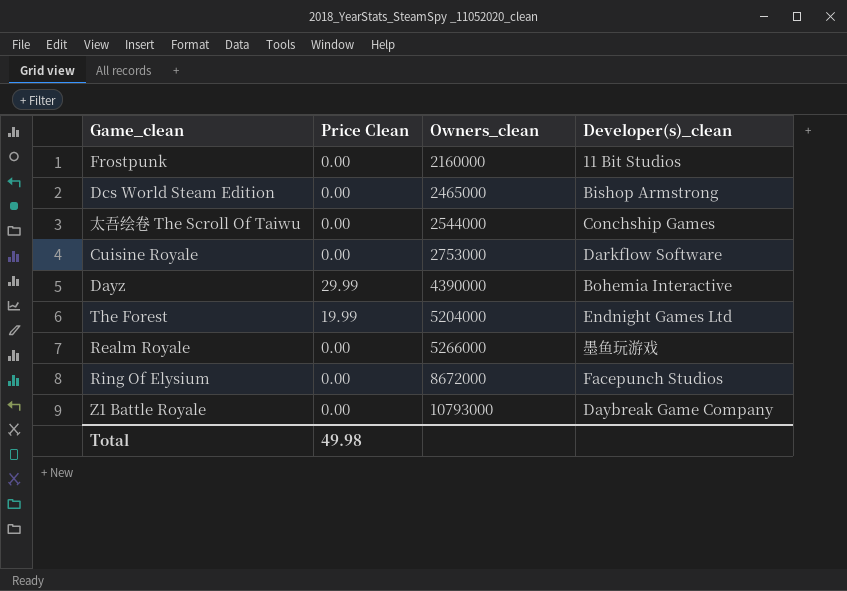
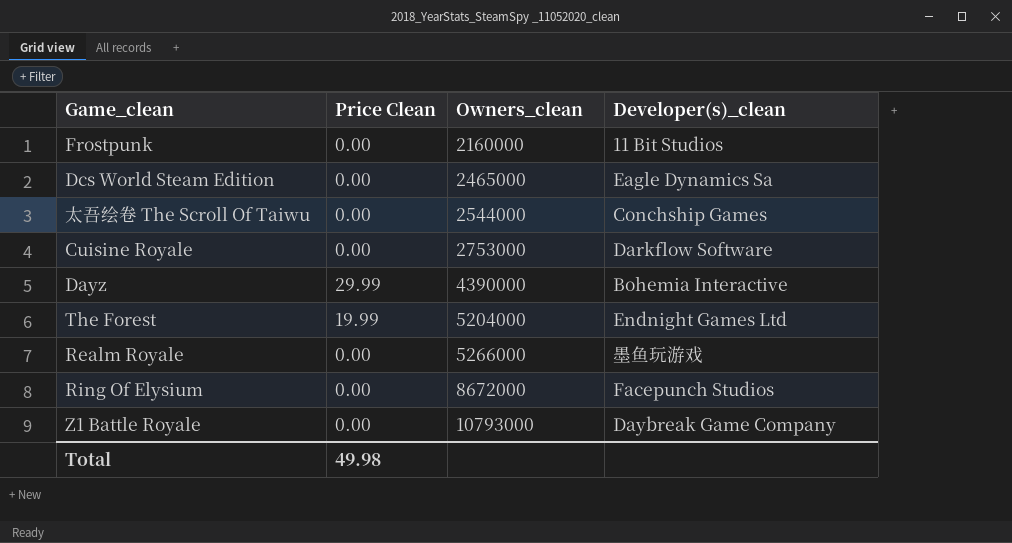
Dcs World Steam Edition | Developer(s)_clean: Bishop Armstrong -> Eagle Dynamics Sa

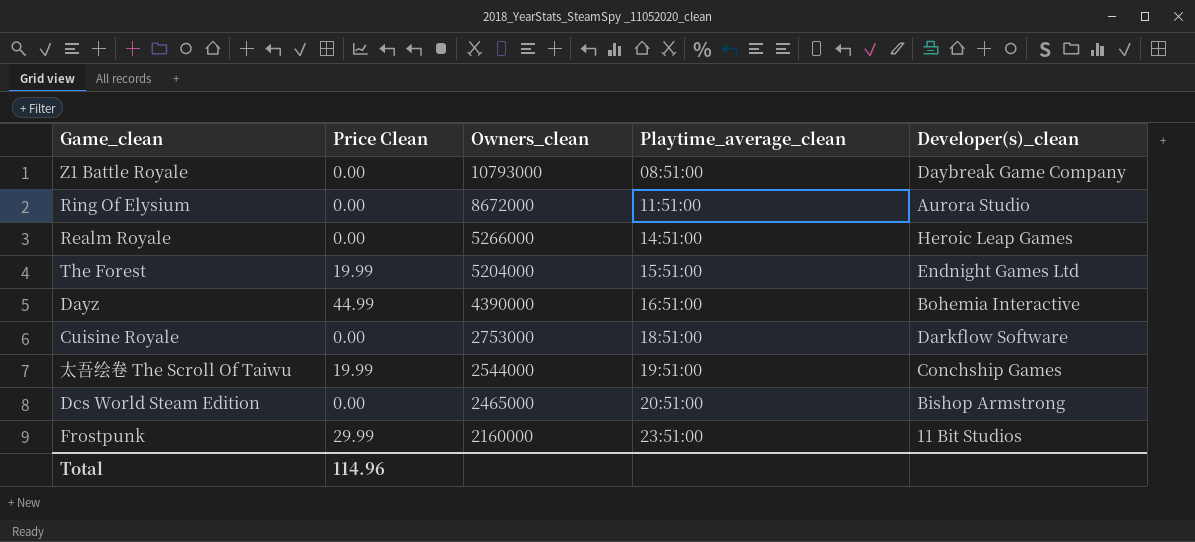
row order: Owners_clean ascending -> Owners_clean descending
column Playtime_average_clean | position: none -> 4
Ring Of Elysium | Developer(s)_clean: Facepunch Studios -> Aurora Studio
Realm Royale | Developer(s)_clean: 墨鱼玩游戏 -> Heroic Leap Games
Dayz | Price Clean: 29.99 -> 44.99
太吾绘卷 The Scroll Of Taiwu | Price Clean: 0.00 -> 19.99
Dcs World Steam Edition | Developer(s)_clean: Eagle Dynamics Sa -> Bishop Armstrong
Frostpunk | Price Clean: 0.00 -> 29.99
Total | Price Clean: 49.98 -> 114.96

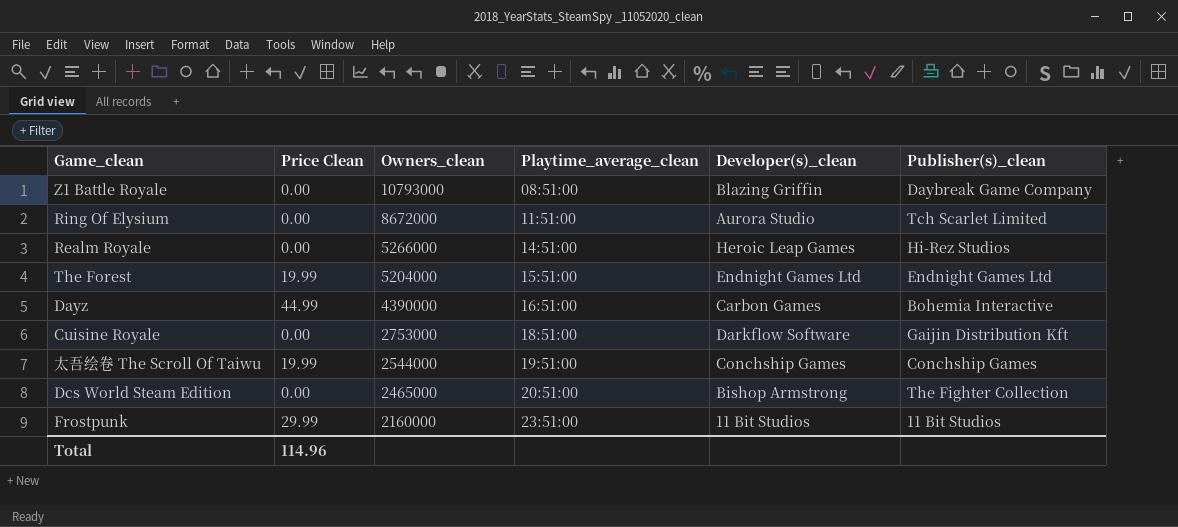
column Publisher(s)_clean | position: none -> 6
Z1 Battle Royale | Developer(s)_clean: Daybreak Game Company -> Blazing Griffin
Dayz | Developer(s)_clean: Bohemia Interactive -> Carbon Games

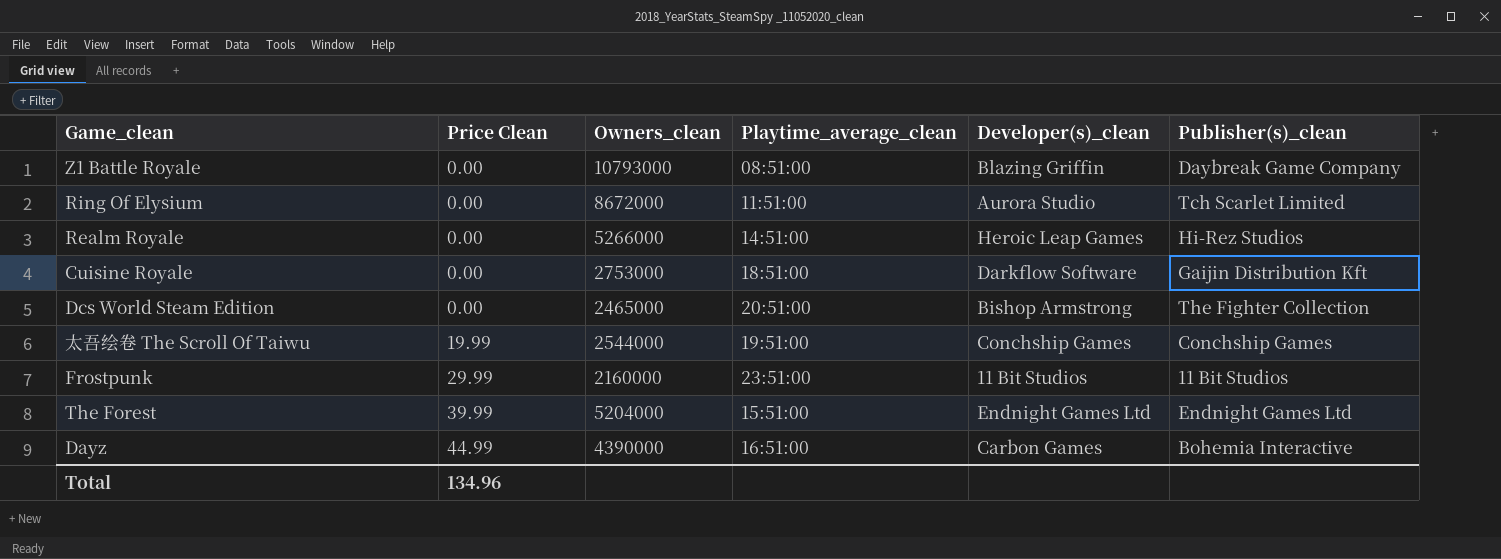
row order: Owners_clean descending -> Price Clean ascending
The Forest | Price Clean: 19.99 -> 39.99
Total | Price Clean: 114.96 -> 134.96

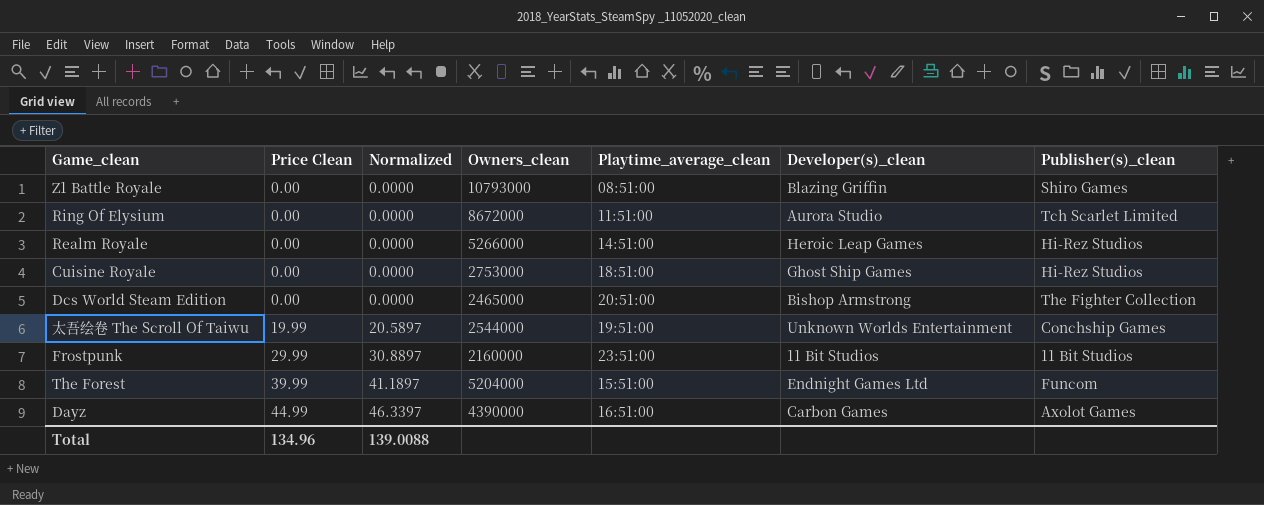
column Normalized | formula: none -> [Price Clean] * 1.03
Z1 Battle Royale | Publisher(s)_clean: Daybreak Game Company -> Shiro Games
Cuisine Royale | Developer(s)_clean: Darkflow Software -> Ghost Ship Games
Cuisine Royale | Publisher(s)_clean: Gaijin Distribution Kft -> Hi-Rez Studios
太吾绘卷 The Scroll Of Taiwu | Developer(s)_clean: Conchship Games -> Unknown Worlds Entertainment
The Forest | Publisher(s)_clean: Endnight Games Ltd -> Funcom
Dayz | Publisher(s)_clean: Bohemia Interactive -> Axolot Games

